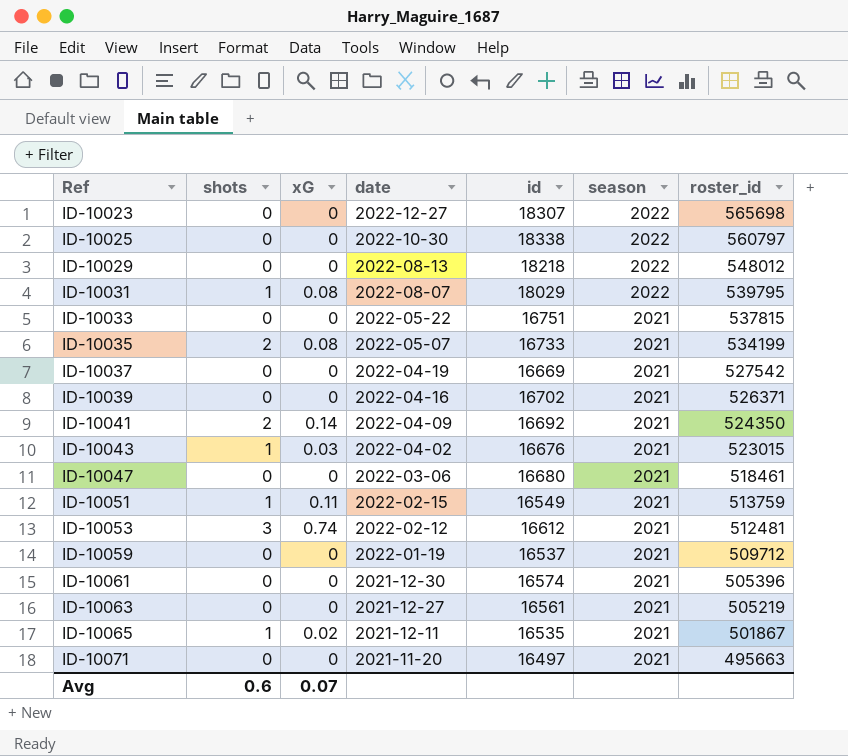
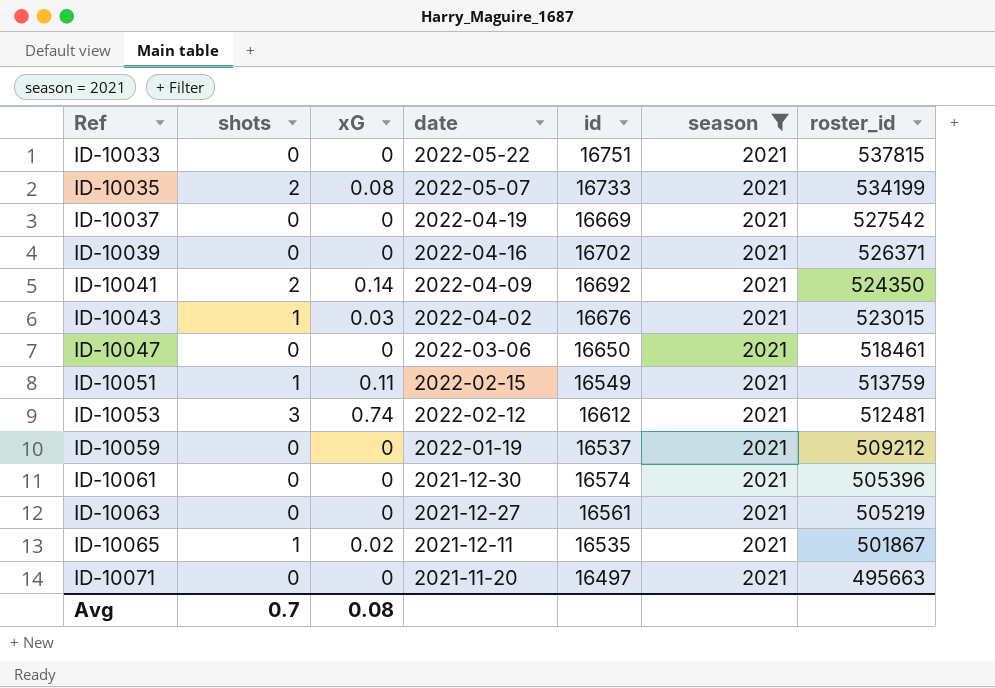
filter: none -> season = 2021
ID-10047 | id: 16680 -> 16650
ID-10059 | roster_id: 509712 -> 509212
Avg | shots: 0.6 -> 0.7
Avg | xG: 0.07 -> 0.08

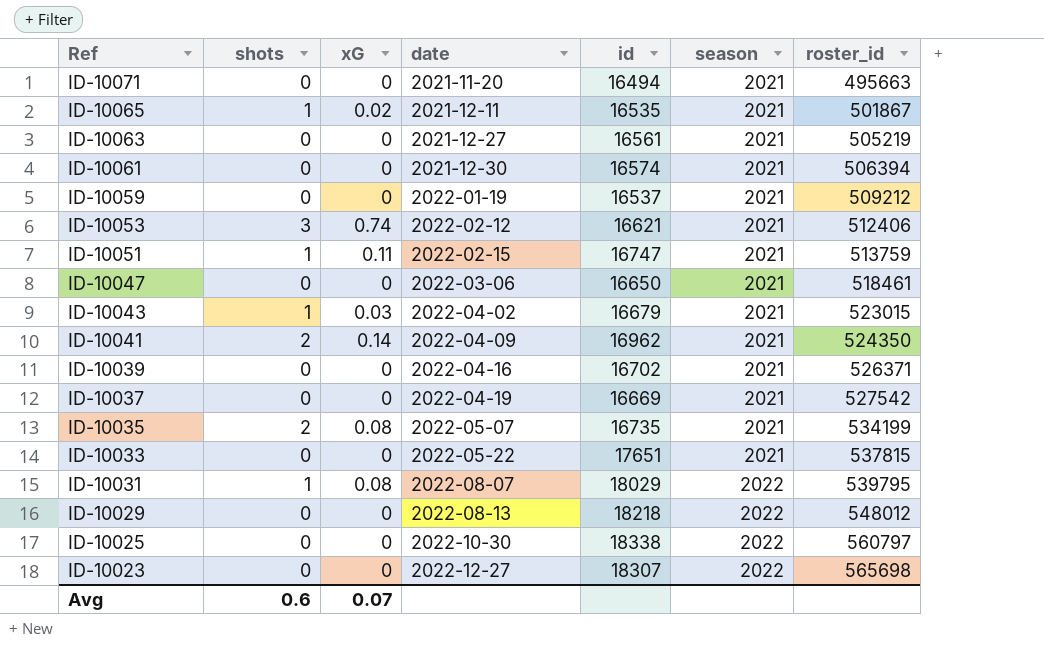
filter: season = 2021 -> none
row order: Ref ascending -> Ref descending
ID-10071 | id: 16497 -> 16494
ID-10061 | roster_id: 505396 -> 506394
ID-10053 | id: 16612 -> 16621
ID-10053 | roster_id: 512481 -> 512406
ID-10051 | id: 16549 -> 16747
ID-10043 | id: 16676 -> 16679
ID-10041 | id: 16692 -> 16962
ID-10035 | id: 16733 -> 16735
ID-10033 | id: 16751 -> 17651
Avg | shots: 0.7 -> 0.6
Avg | xG: 0.08 -> 0.07

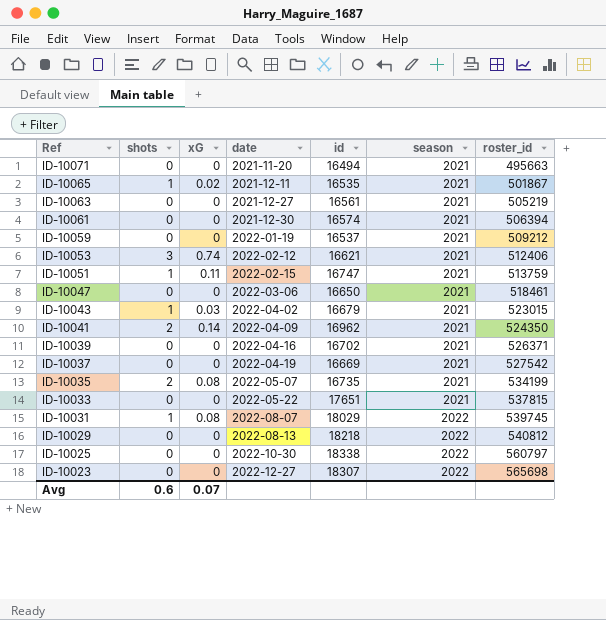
ID-10031 | roster_id: 539795 -> 539745
ID-10029 | roster_id: 548012 -> 540812

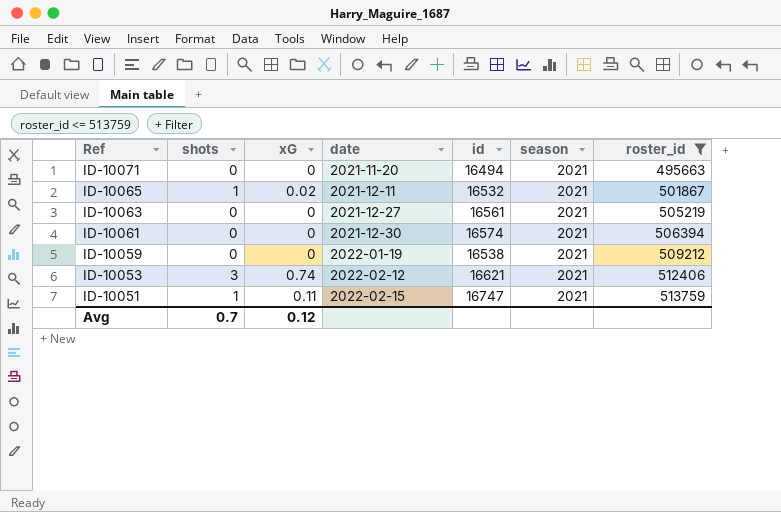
filter: none -> roster_id <= 513759
ID-10065 | id: 16535 -> 16532
ID-10059 | id: 16537 -> 16538
Avg | shots: 0.6 -> 0.7
Avg | xG: 0.07 -> 0.12

